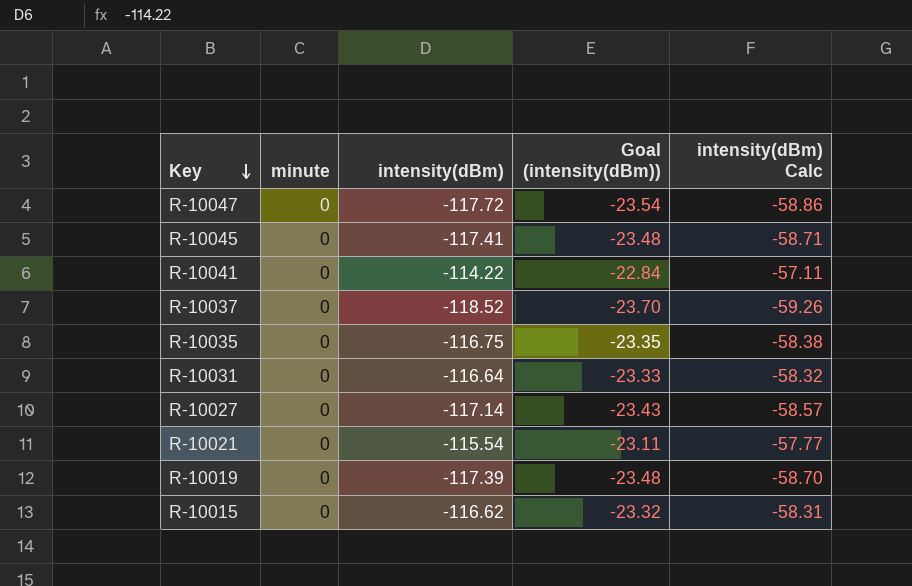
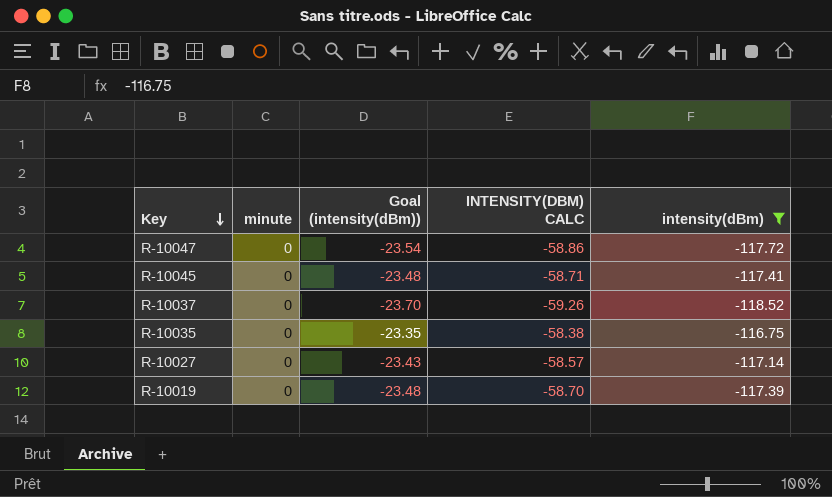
filter: none -> intensity(dBm) <= -116.75
column name: intensity(dBm) Calc -> INTENSITY(DBM) CALC
column intensity(dBm) | position: 3 -> 5

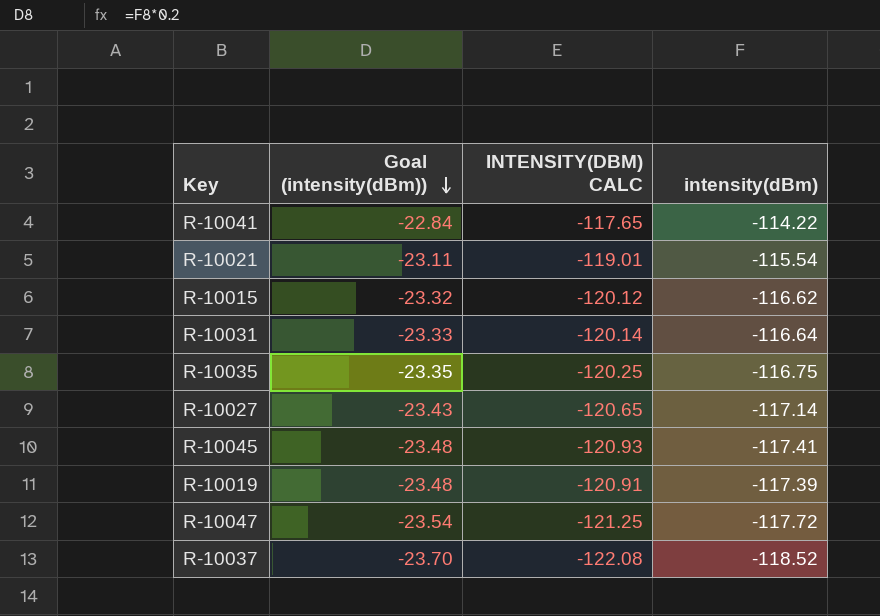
filter: intensity(dBm) <= -116.75 -> none
row order: Key descending -> Goal (intensity(dBm)) descending
column minute | position: 2 -> none
column INTENSITY(DBM) CALC | formula: [intensity(dBm)] * 0.5 -> [intensity(dBm)] * 1.03

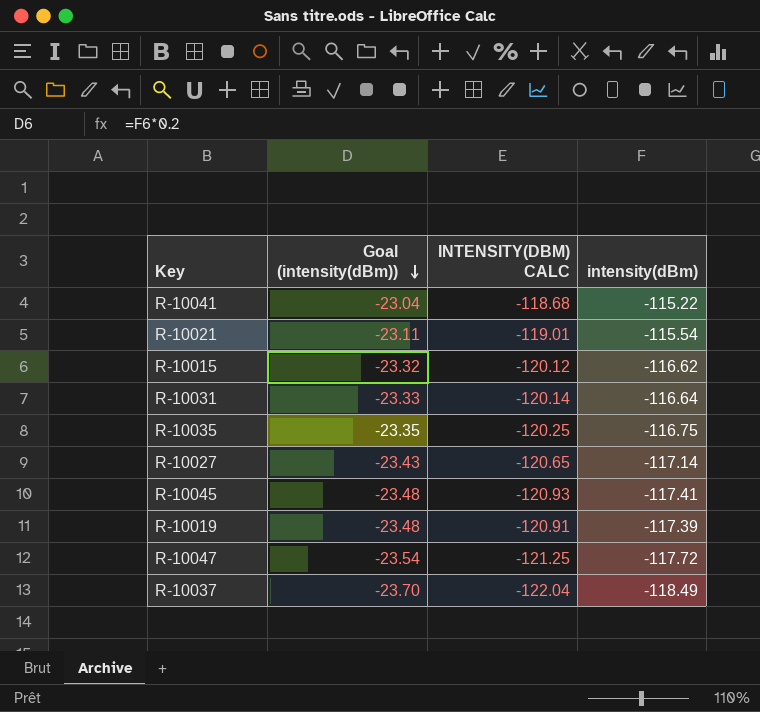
R-10041 | Goal (intensity(dBm)): -22.84 -> -23.04
R-10041 | INTENSITY(DBM) CALC: -117.65 -> -118.68
R-10041 | intensity(dBm): -114.22 -> -115.22
R-10037 | INTENSITY(DBM) CALC: -122.08 -> -122.04
R-10037 | intensity(dBm): -118.52 -> -118.49

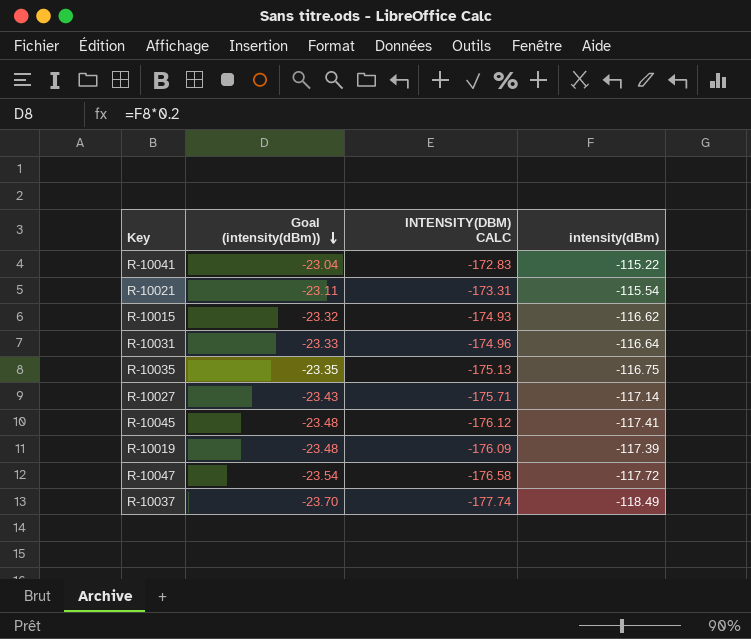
column INTENSITY(DBM) CALC | formula: [intensity(dBm)] * 1.03 -> [intensity(dBm)] * 1.5

